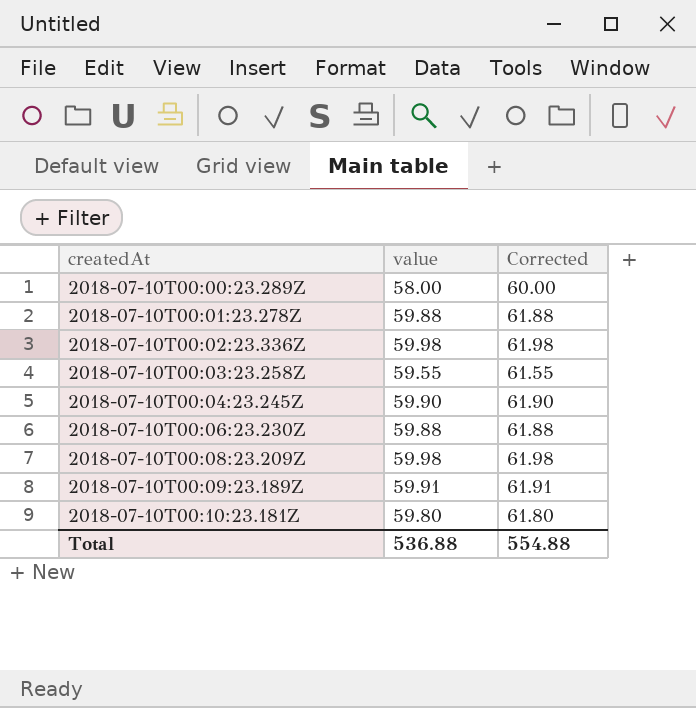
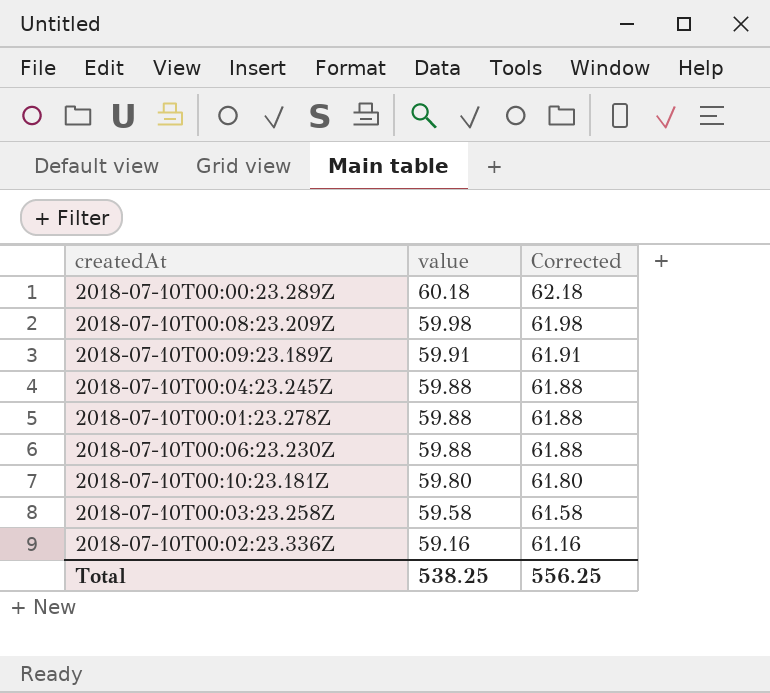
row order: createdAt ascending -> value descending
2018-07-10T00:00:23.289Z | value: 58.00 -> 60.18
2018-07-10T00:00:23.289Z | Corrected: 60.00 -> 62.18
2018-07-10T00:04:23.245Z | value: 59.90 -> 59.88
2018-07-10T00:04:23.245Z | Corrected: 61.90 -> 61.88
2018-07-10T00:03:23.258Z | value: 59.55 -> 59.58
2018-07-10T00:03:23.258Z | Corrected: 61.55 -> 61.58
2018-07-10T00:02:23.336Z | value: 59.98 -> 59.16
2018-07-10T00:02:23.336Z | Corrected: 61.98 -> 61.16
Total | value: 536.88 -> 538.25
Total | Corrected: 554.88 -> 556.25

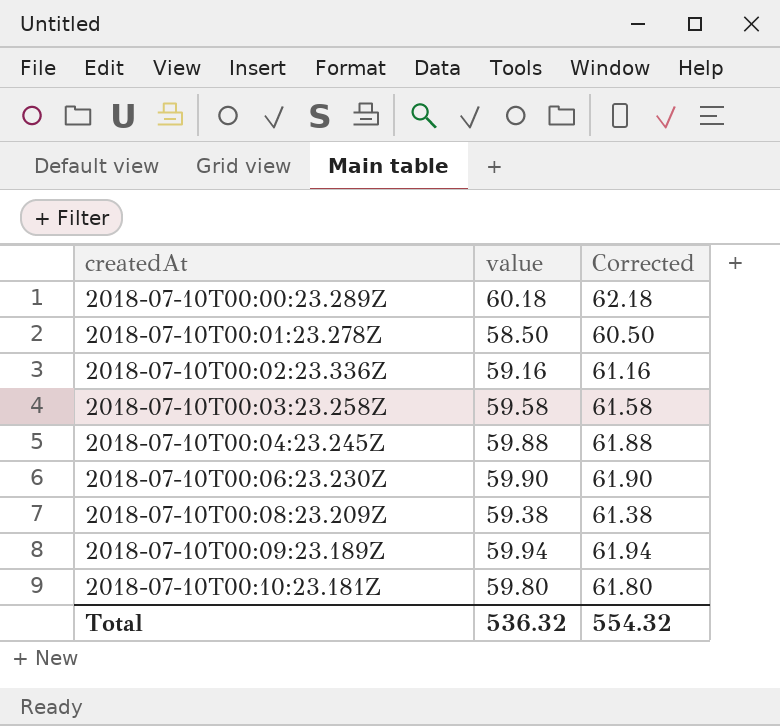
row order: value descending -> createdAt ascending
2018-07-10T00:01:23.278Z | value: 59.88 -> 58.50
2018-07-10T00:01:23.278Z | Corrected: 61.88 -> 60.50
2018-07-10T00:06:23.230Z | value: 59.88 -> 59.90
2018-07-10T00:06:23.230Z | Corrected: 61.88 -> 61.90
2018-07-10T00:08:23.209Z | value: 59.98 -> 59.38
2018-07-10T00:08:23.209Z | Corrected: 61.98 -> 61.38
2018-07-10T00:09:23.189Z | value: 59.91 -> 59.94
2018-07-10T00:09:23.189Z | Corrected: 61.91 -> 61.94
Total | value: 538.25 -> 536.32
Total | Corrected: 556.25 -> 554.32

